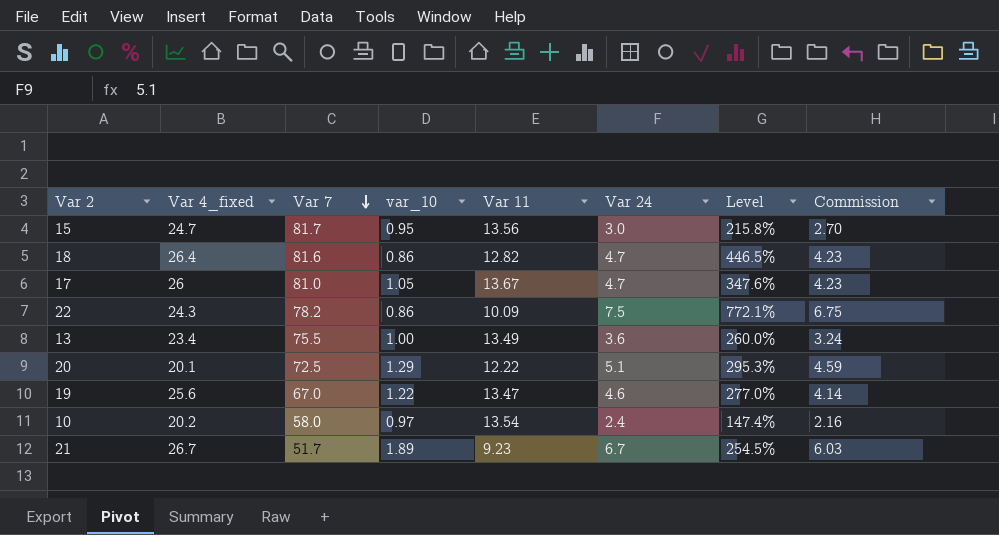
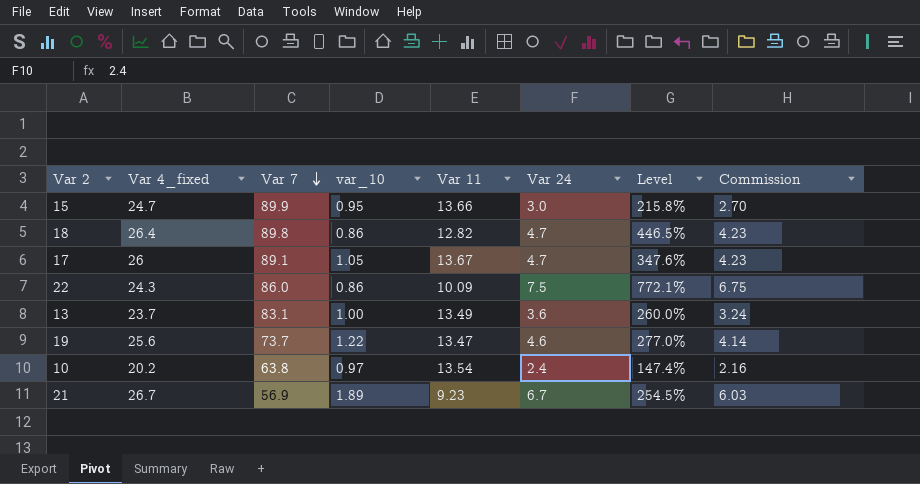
row 20: 20.1 | 72.5 | 1.29 | 12.22 | 5.1 | 295.3% | 4.59 -> none
15 | Var 7: 81.7 -> 89.9
15 | Var 11: 13.56 -> 13.66
18 | Var 7: 81.6 -> 89.8
17 | Var 7: 81.0 -> 89.1
22 | Var 7: 78.2 -> 86.0
13 | Var 4_fixed: 23.4 -> 23.7
13 | Var 7: 75.5 -> 83.1
19 | Var 7: 67.0 -> 73.7
10 | Var 7: 58.0 -> 63.8
21 | Var 7: 51.7 -> 56.9

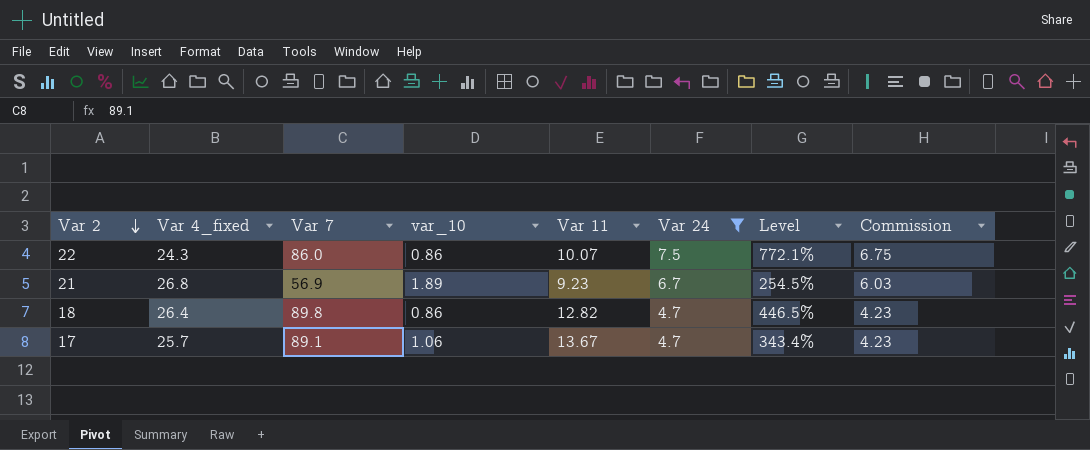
filter: none -> Var 24 >= 4.7
row order: Var 7 descending -> Var 2 descending
22 | Var 11: 10.09 -> 10.07
21 | Var 4_fixed: 26.7 -> 26.8
17 | Var 4_fixed: 26 -> 25.7
17 | var_10: 1.05 -> 1.06
17 | Level: 347.6% -> 343.4%

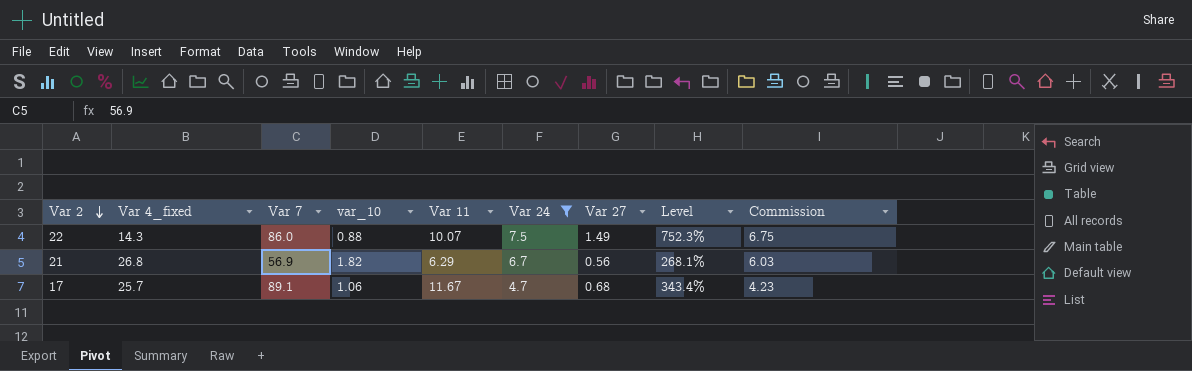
column Var 27 | position: none -> 7
row 18: 26.4 | 89.8 | 0.86 | 12.82 | 4.7 | 446.5% | 4.23 -> none
22 | Var 4_fixed: 24.3 -> 14.3
22 | var_10: 0.86 -> 0.88
22 | Level: 772.1% -> 752.3%
21 | var_10: 1.89 -> 1.82
21 | Var 11: 9.23 -> 6.29
21 | Level: 254.5% -> 268.1%
17 | Var 11: 13.67 -> 11.67

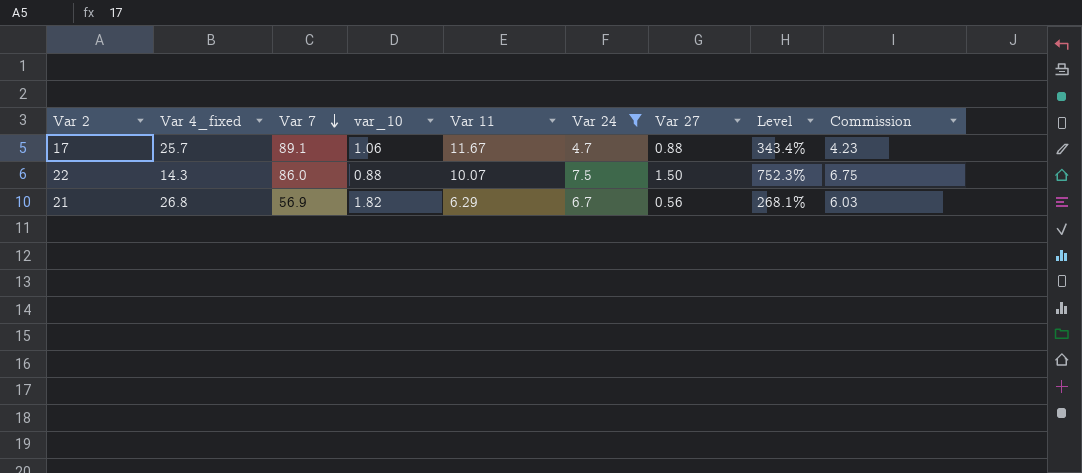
row order: Var 2 descending -> Var 7 descending
17 | Var 27: 0.68 -> 0.88
22 | Var 27: 1.49 -> 1.50

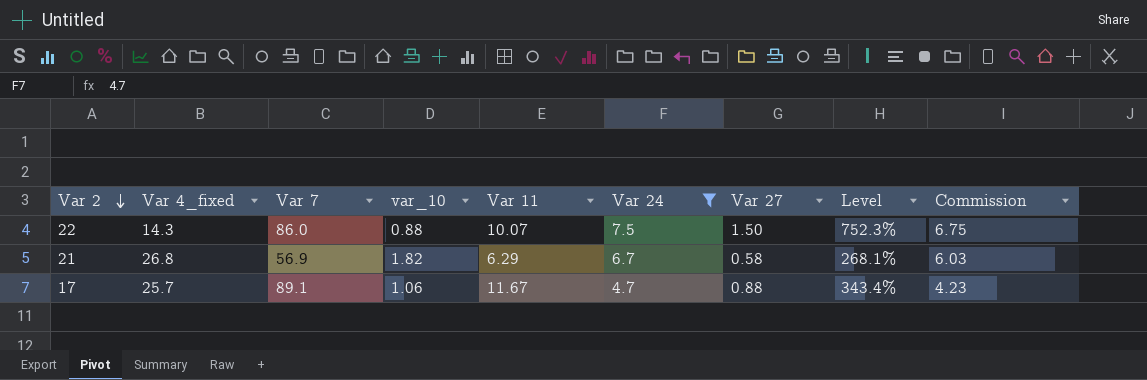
row order: Var 7 descending -> Var 2 descending
21 | Var 27: 0.56 -> 0.58

